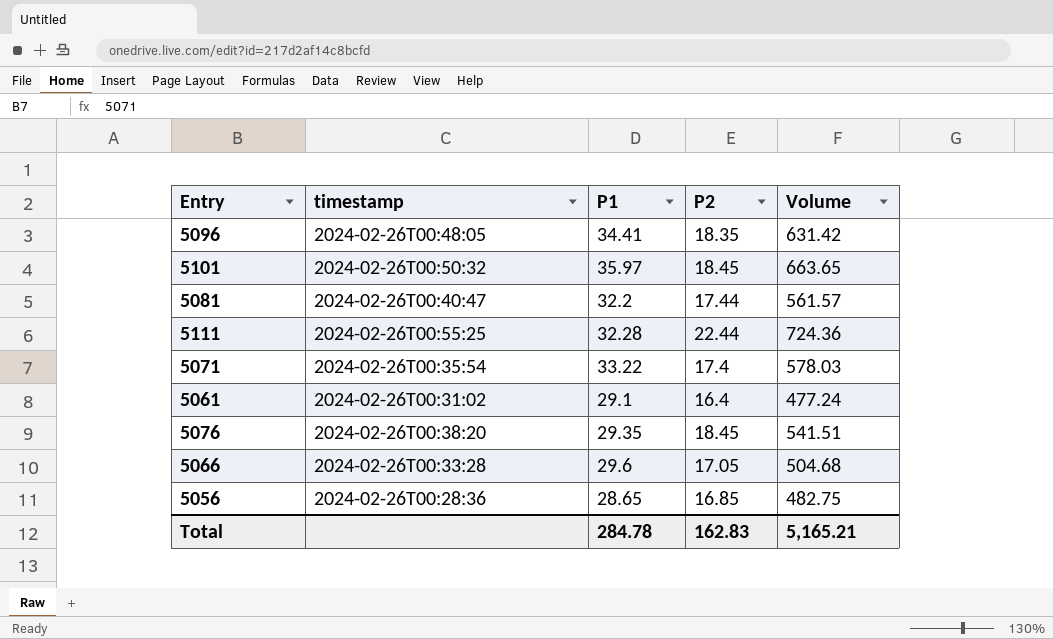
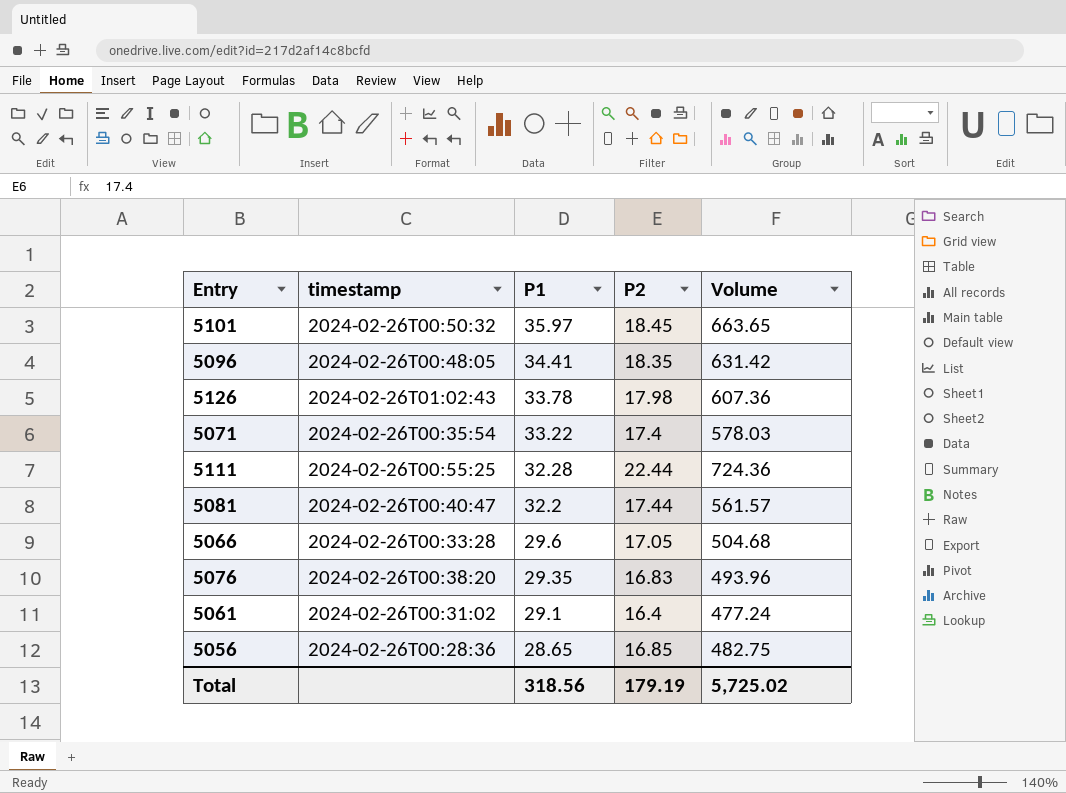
row order: none -> P1 descending
row 5126: none -> 2024-02-26T01:02:43 | 33.78 | 17.98 | 607.36
5076 | P2: 18.45 -> 16.83
5076 | Volume: 541.51 -> 493.96
Total | P1: 284.78 -> 318.56
Total | P2: 162.83 -> 179.19
Total | Volume: 5,165.21 -> 5,725.02

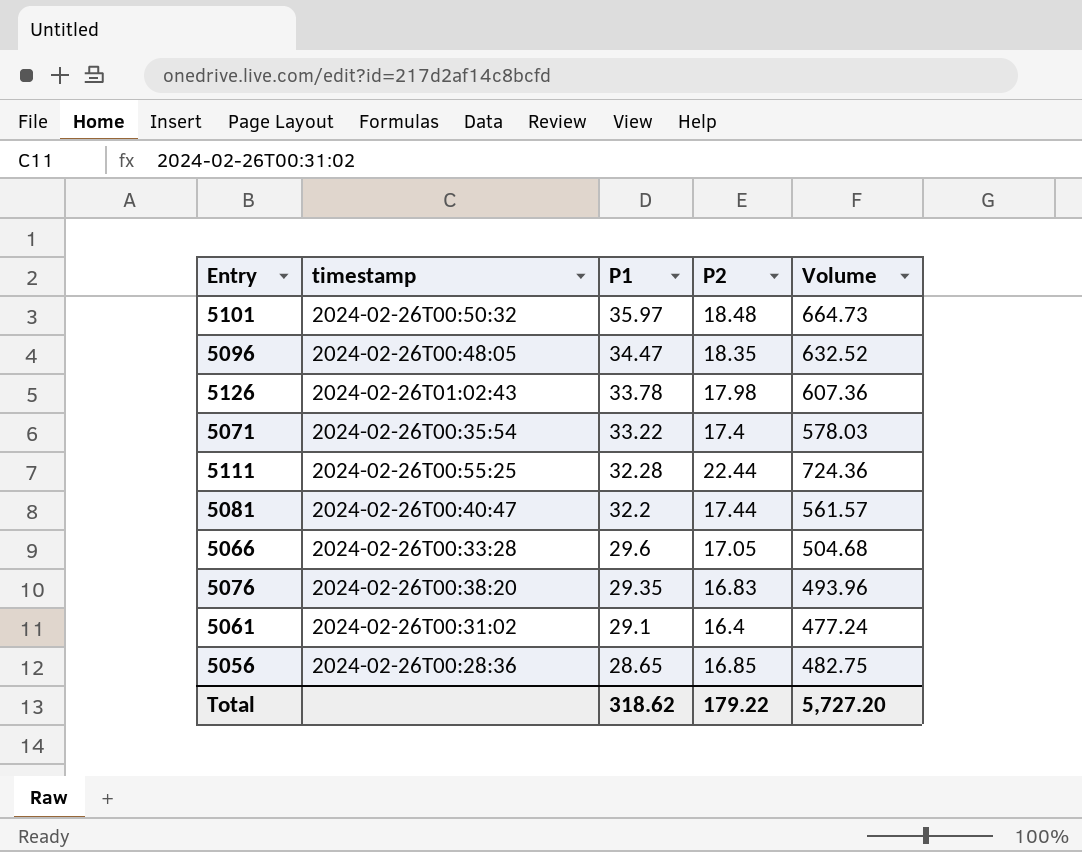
5101 | P2: 18.45 -> 18.48
5101 | Volume: 663.65 -> 664.73
5096 | P1: 34.41 -> 34.47
5096 | Volume: 631.42 -> 632.52
Total | P1: 318.56 -> 318.62
Total | P2: 179.19 -> 179.22
Total | Volume: 5,725.02 -> 5,727.20

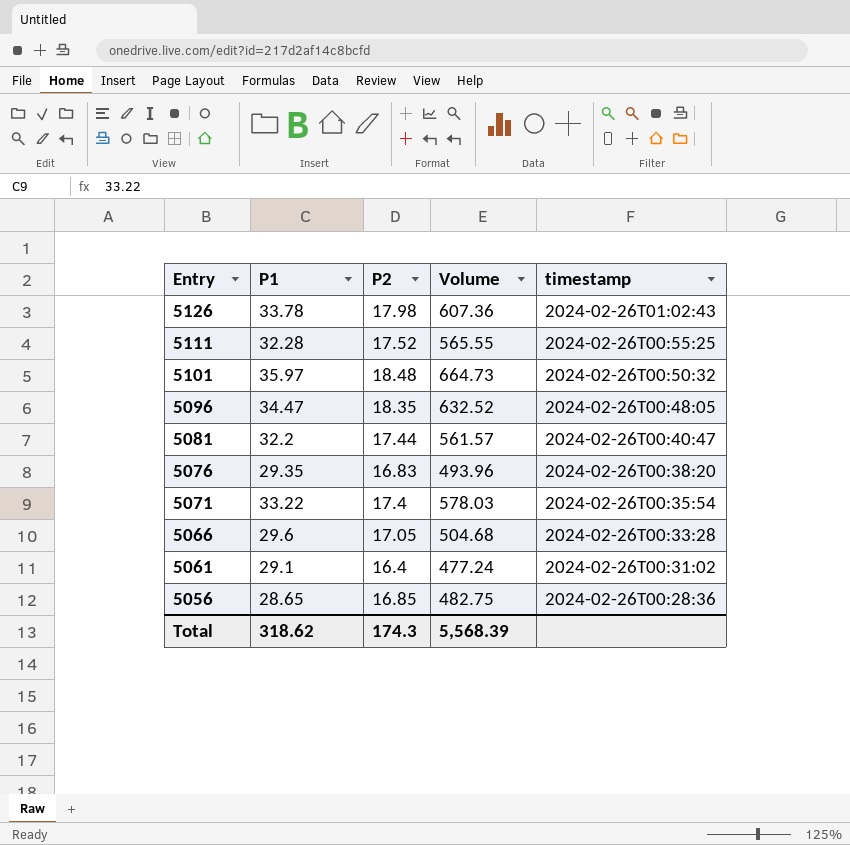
row order: P1 descending -> Entry descending
column timestamp | position: 2 -> 5
5111 | P2: 22.44 -> 17.52
5111 | Volume: 724.36 -> 565.55
Total | P2: 179.22 -> 174.3
Total | Volume: 5,727.20 -> 5,568.39

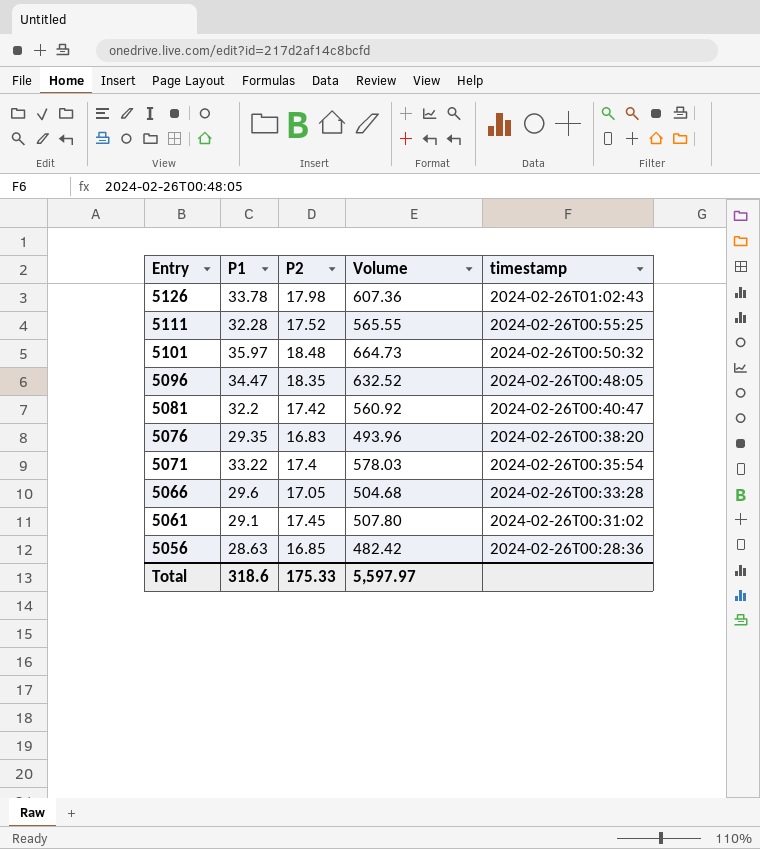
5081 | P2: 17.44 -> 17.42
5081 | Volume: 561.57 -> 560.92
5061 | P2: 16.4 -> 17.45
5061 | Volume: 477.24 -> 507.80
5056 | P1: 28.65 -> 28.63
5056 | Volume: 482.75 -> 482.42
Total | P1: 318.62 -> 318.6
Total | P2: 174.3 -> 175.33
Total | Volume: 5,568.39 -> 5,597.97

